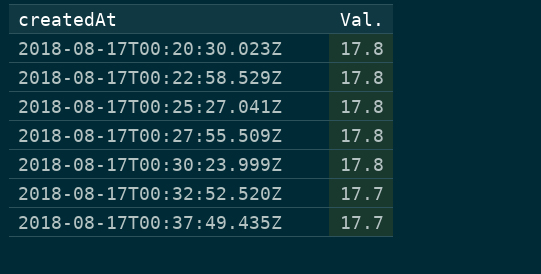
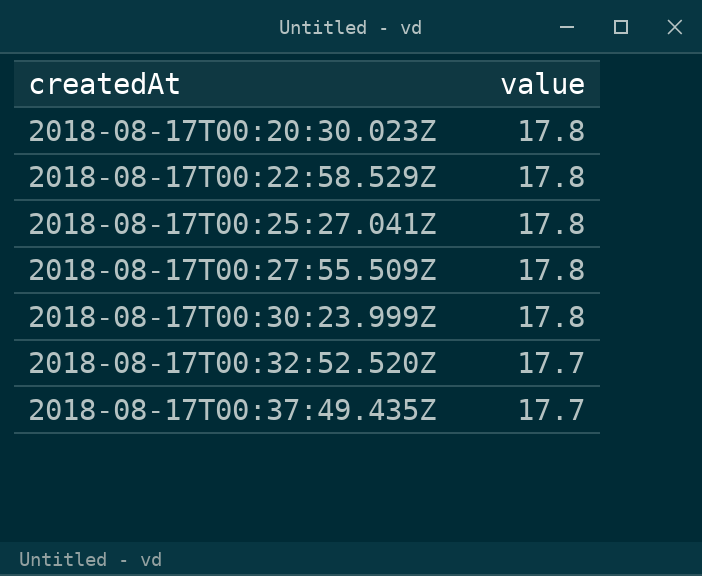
column name: Val. -> value

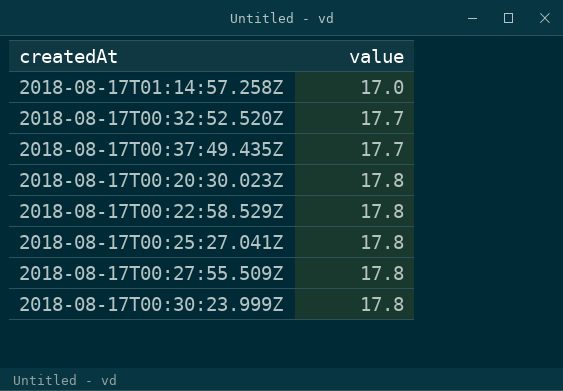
row order: createdAt ascending -> value ascending
row 2018-08-17T01:14:57.258Z: none -> 17.0

